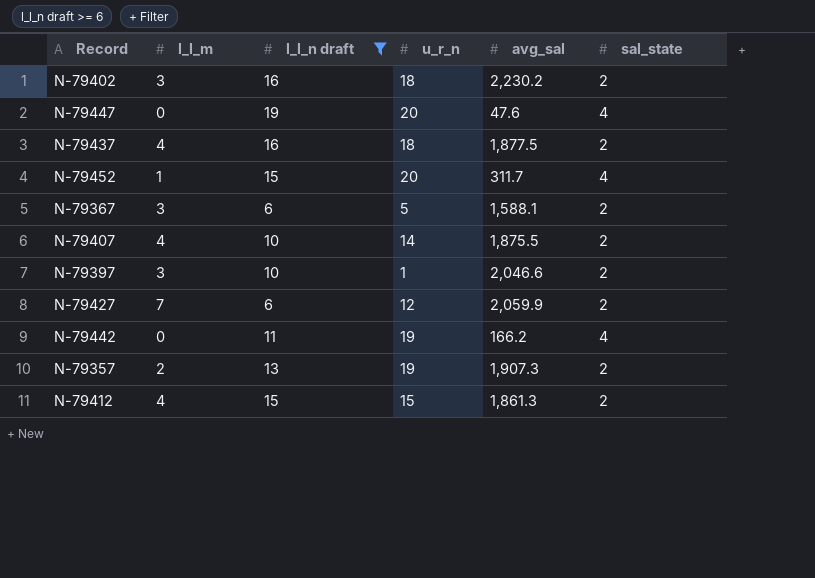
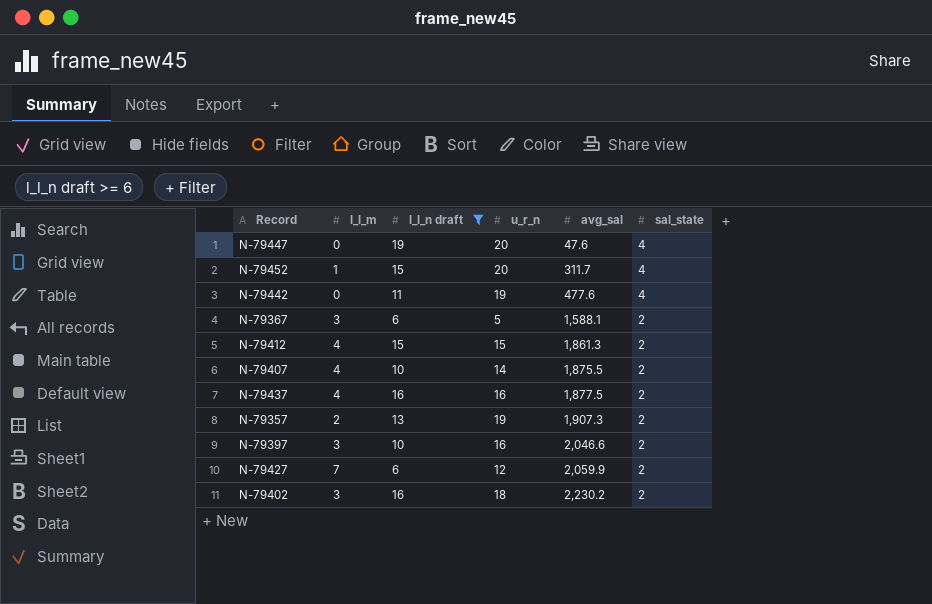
row order: none -> avg_sal ascending
N-79442 | avg_sal: 166.2 -> 477.6
N-79437 | u_r_n: 18 -> 16
N-79397 | u_r_n: 1 -> 16

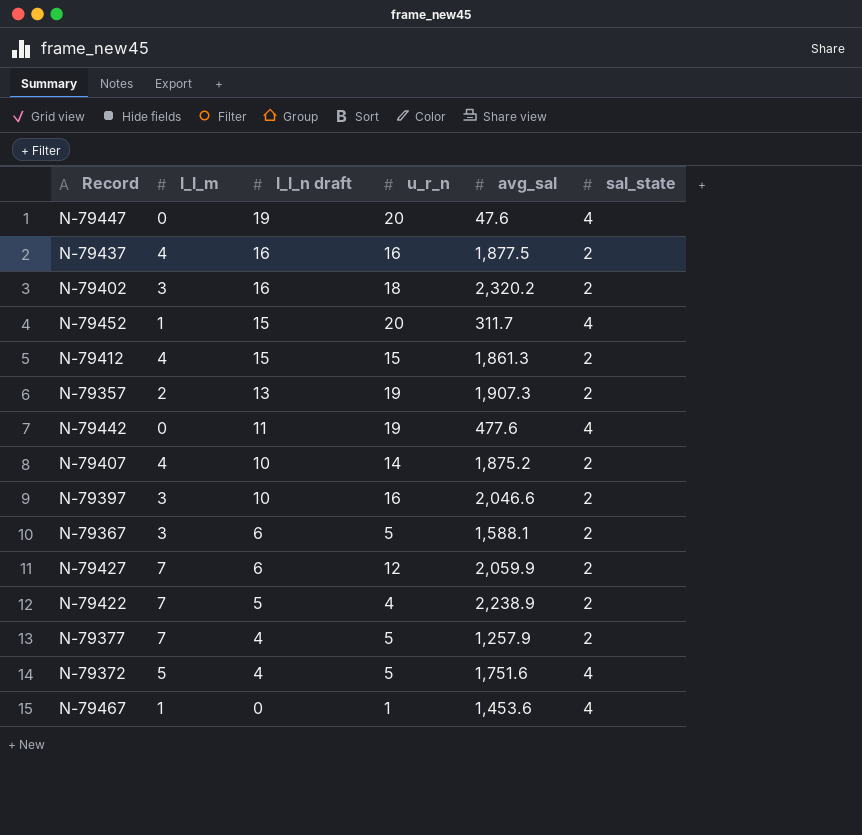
filter: l_l_n draft >= 6 -> none
row order: avg_sal ascending -> l_l_n draft descending
N-79402 | avg_sal: 2,230.2 -> 2,320.2
N-79407 | avg_sal: 1,875.5 -> 1,875.2

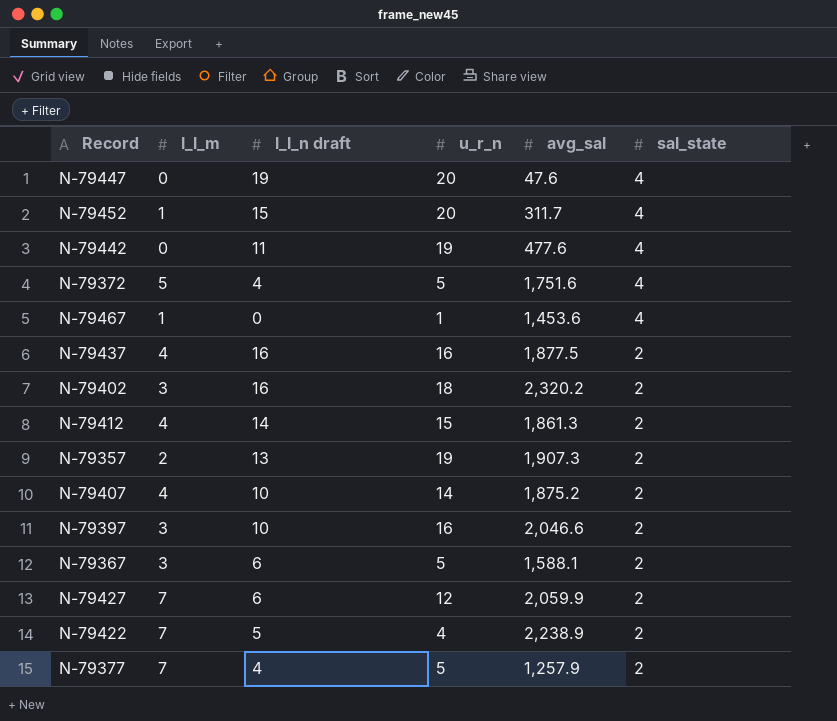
row order: l_l_n draft descending -> sal_state descending
N-79412 | l_l_n draft: 15 -> 14

